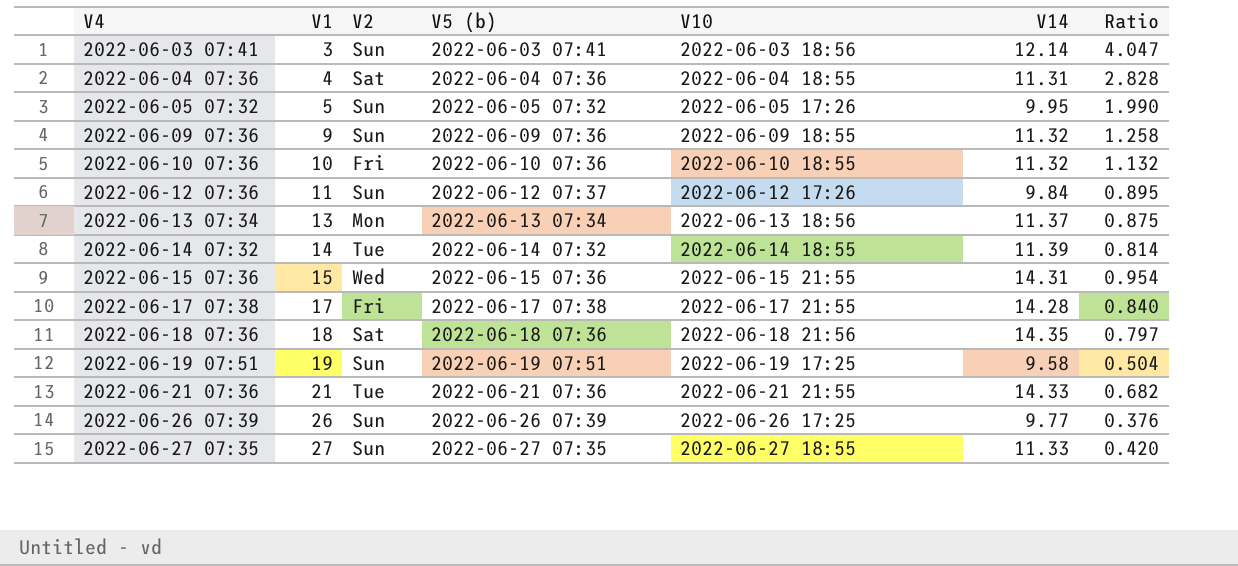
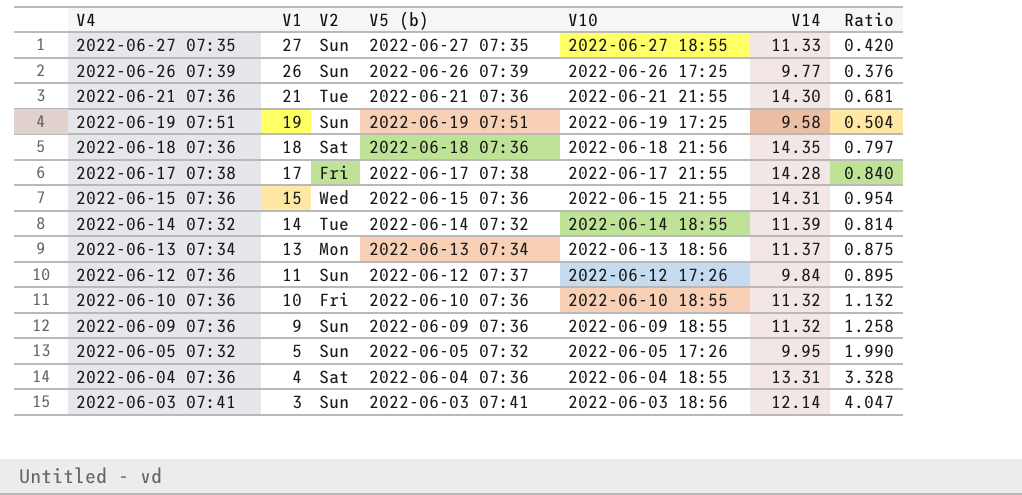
row order: V4 ascending -> V4 descending
2022-06-21 07:36 | V14: 14.33 -> 14.30
2022-06-21 07:36 | Ratio: 0.682 -> 0.681
2022-06-04 07:36 | V14: 11.31 -> 13.31
2022-06-04 07:36 | Ratio: 2.828 -> 3.328

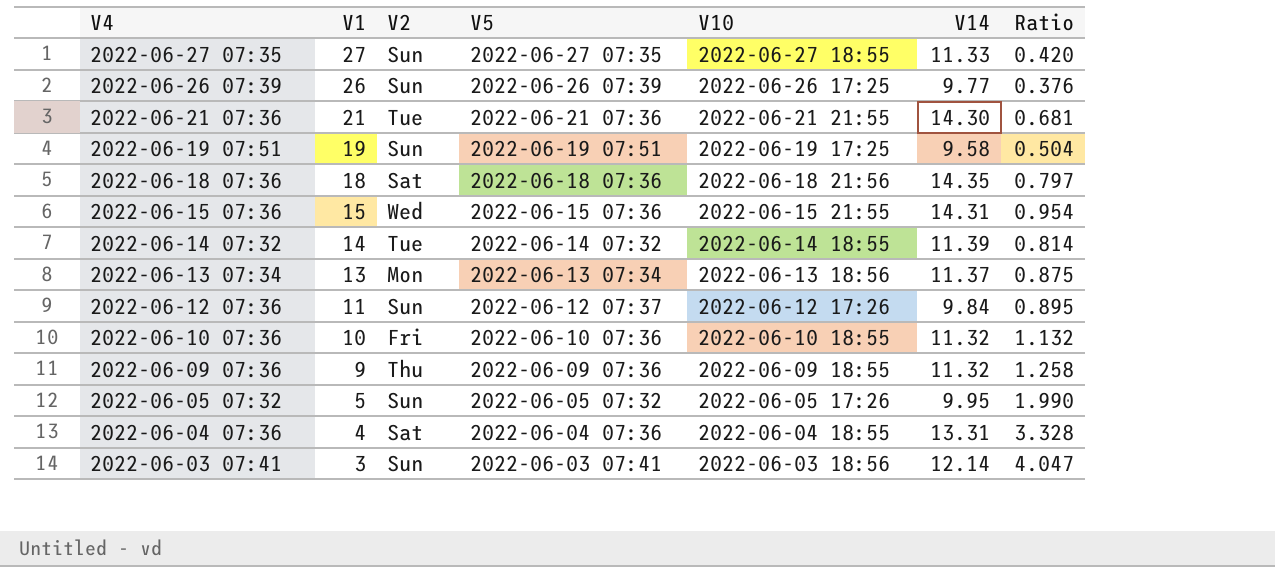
column name: V5 (b) -> V5
row 2022-06-17 07:38: 17 | Fri | 2022-06-17 07:38 | 2022-06-17 21:55 | 14.28 | 0.840 -> none
2022-06-09 07:36 | V2: Sun -> Thu

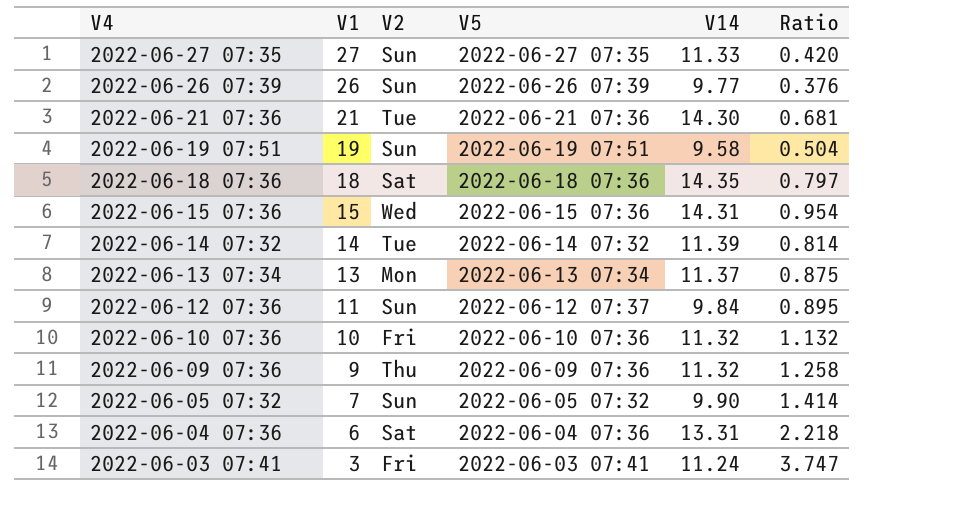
column V10 | position: 5 -> none
2022-06-05 07:32 | V1: 5 -> 7
2022-06-05 07:32 | V14: 9.95 -> 9.90
2022-06-05 07:32 | Ratio: 1.990 -> 1.414
2022-06-04 07:36 | V1: 4 -> 6
2022-06-04 07:36 | Ratio: 3.328 -> 2.218
2022-06-03 07:41 | V2: Sun -> Fri
2022-06-03 07:41 | V14: 12.14 -> 11.24
2022-06-03 07:41 | Ratio: 4.047 -> 3.747

